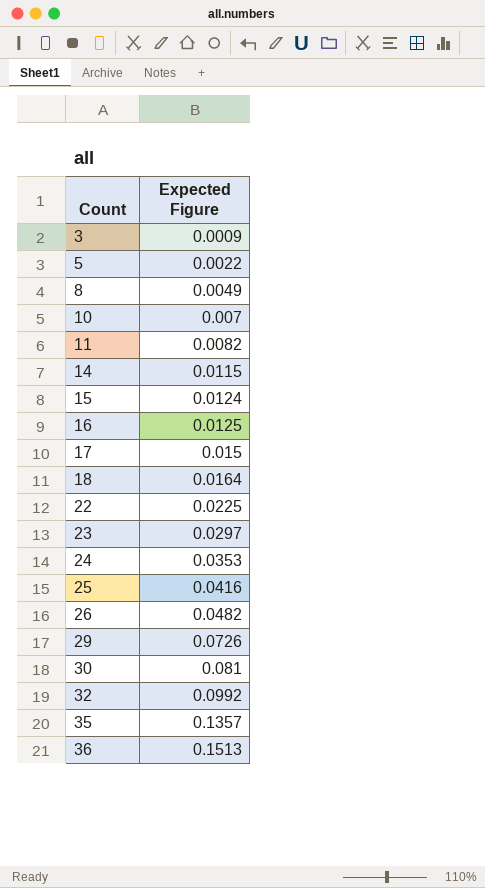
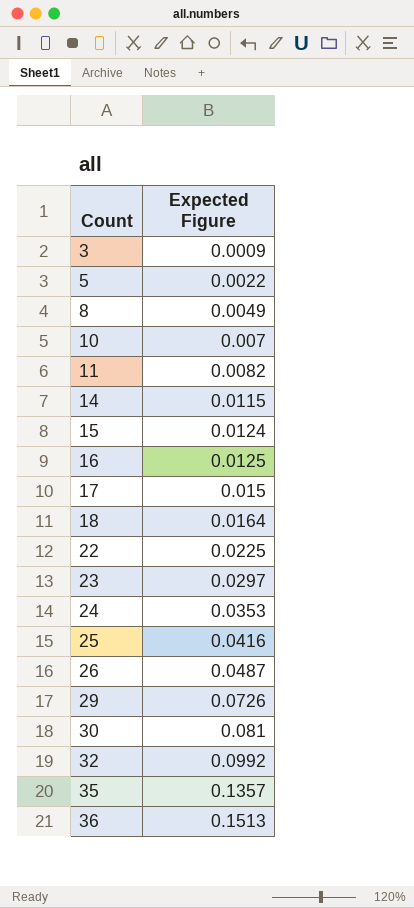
26 | Expected Figure: 0.0482 -> 0.0487

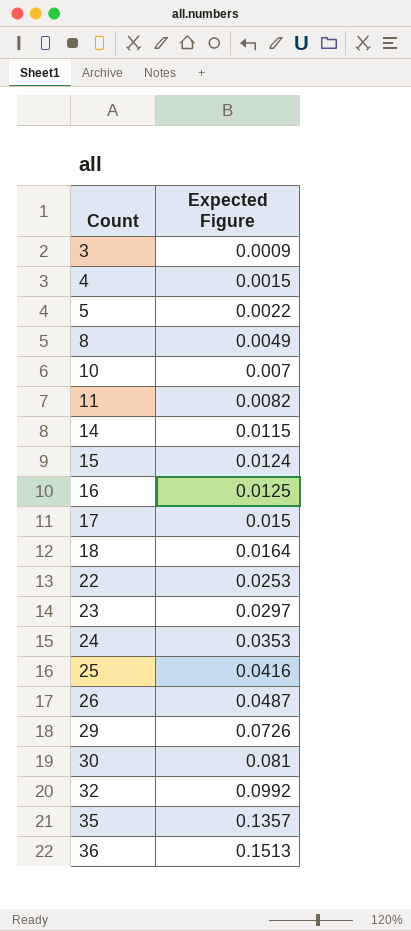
row 4: none -> 0.0015
22 | Expected Figure: 0.0225 -> 0.0253

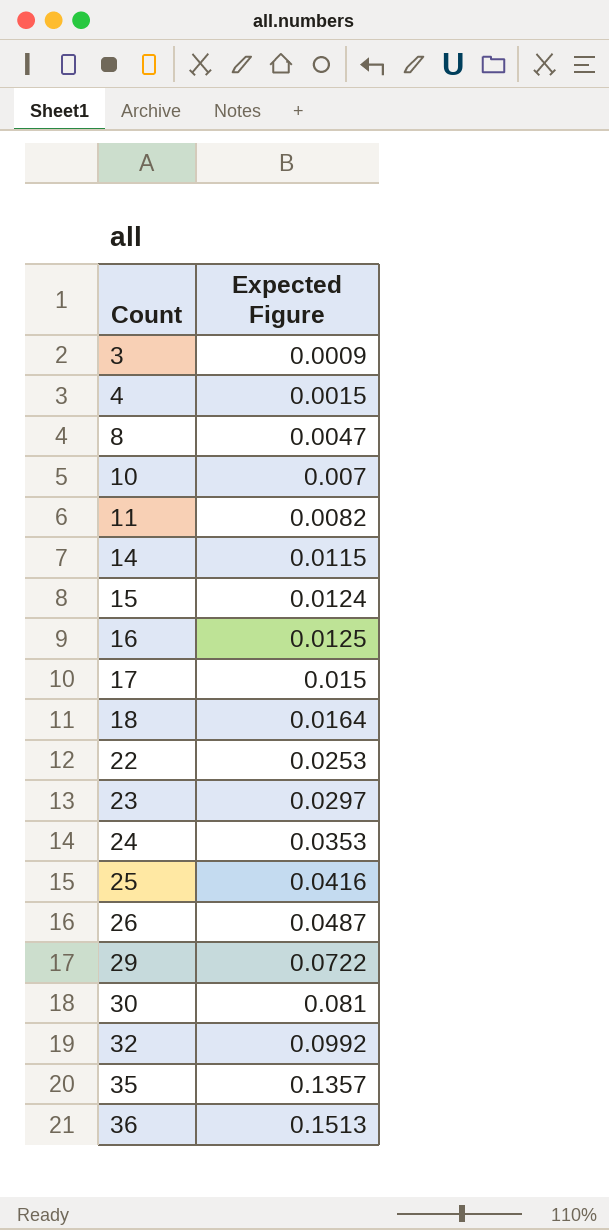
row 5: 0.0022 -> none
8 | Expected Figure: 0.0049 -> 0.0047
29 | Expected Figure: 0.0726 -> 0.0722

